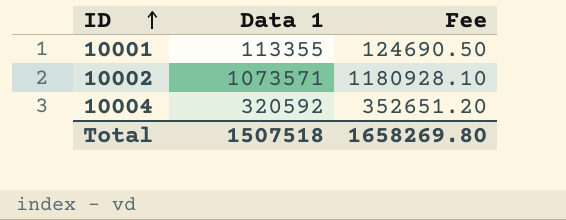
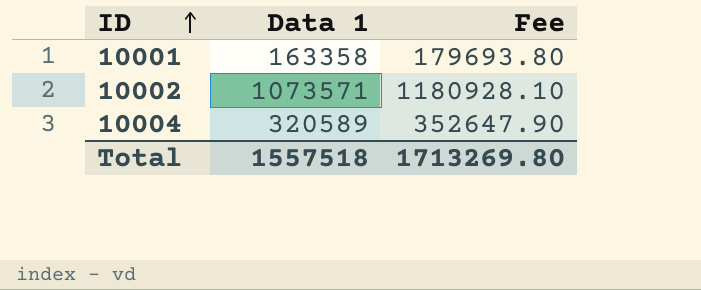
10001 | Data 1: 113355 -> 163358
10001 | Fee: 124690.50 -> 179693.80
10004 | Data 1: 320592 -> 320589
10004 | Fee: 352651.20 -> 352647.90
Total | Data 1: 1507518 -> 1557518
Total | Fee: 1658269.80 -> 1713269.80

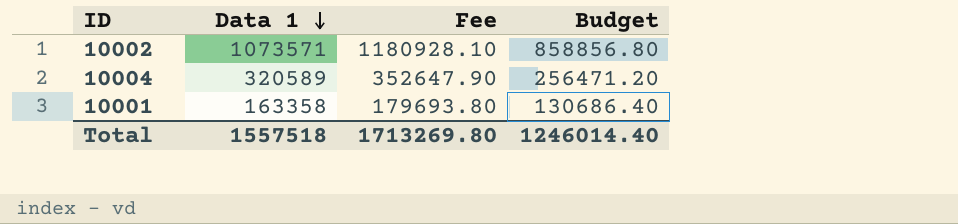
row order: ID ascending -> Data 1 descending
column Budget | formula: none -> [Data 1] * 0.8

